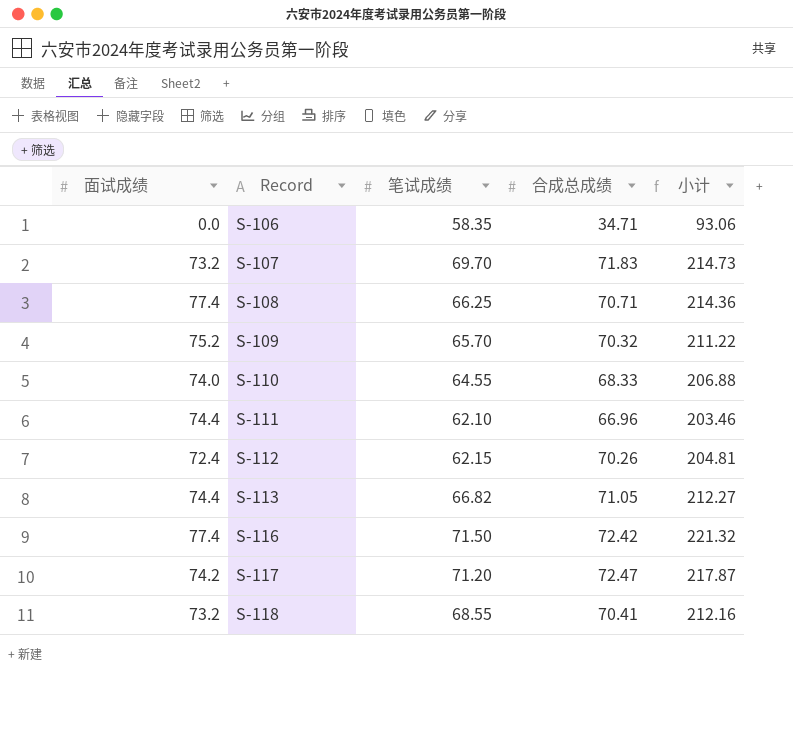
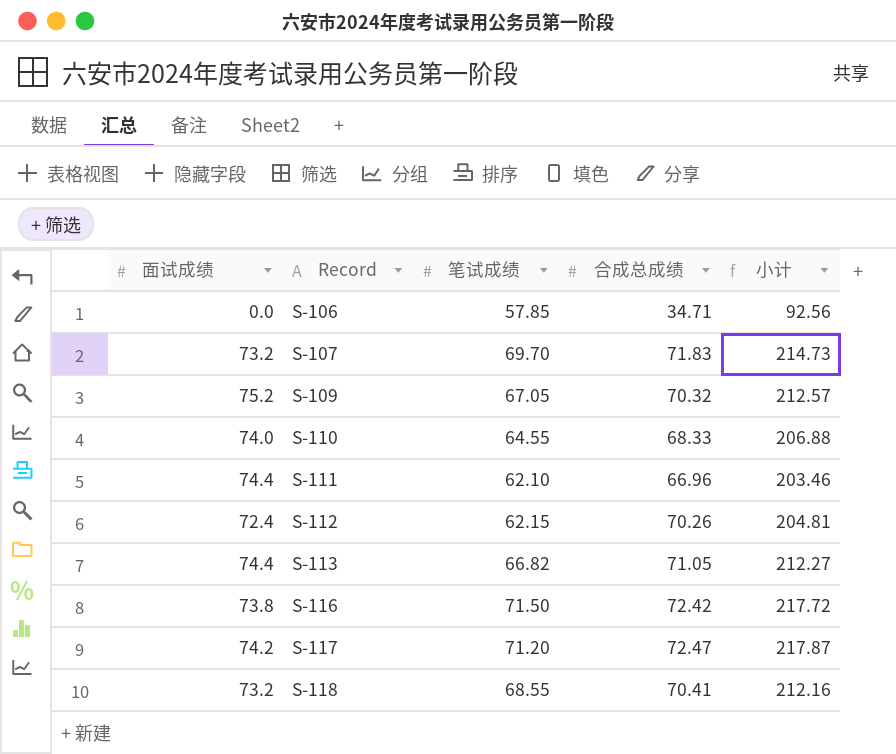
row S-108: 77.4 | 66.25 | 70.71 | 214.36 -> none
S-106 | 笔试成绩: 58.35 -> 57.85
S-106 | 小计: 93.06 -> 92.56
S-109 | 笔试成绩: 65.70 -> 67.05
S-109 | 小计: 211.22 -> 212.57
S-116 | 面试成绩: 77.4 -> 73.8
S-116 | 小计: 221.32 -> 217.72

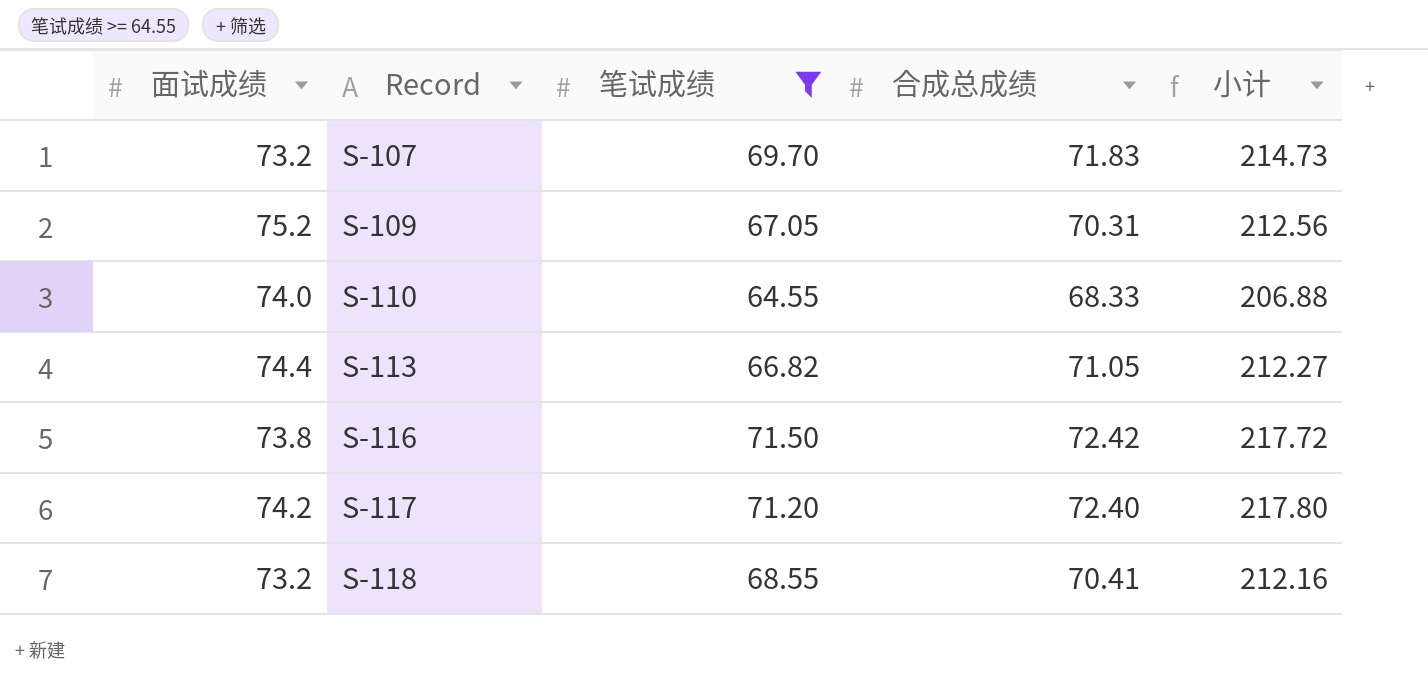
filter: none -> 笔试成绩 >= 64.55
S-109 | 合成总成绩: 70.32 -> 70.31
S-109 | 小计: 212.57 -> 212.56
S-117 | 合成总成绩: 72.47 -> 72.40
S-117 | 小计: 217.87 -> 217.80

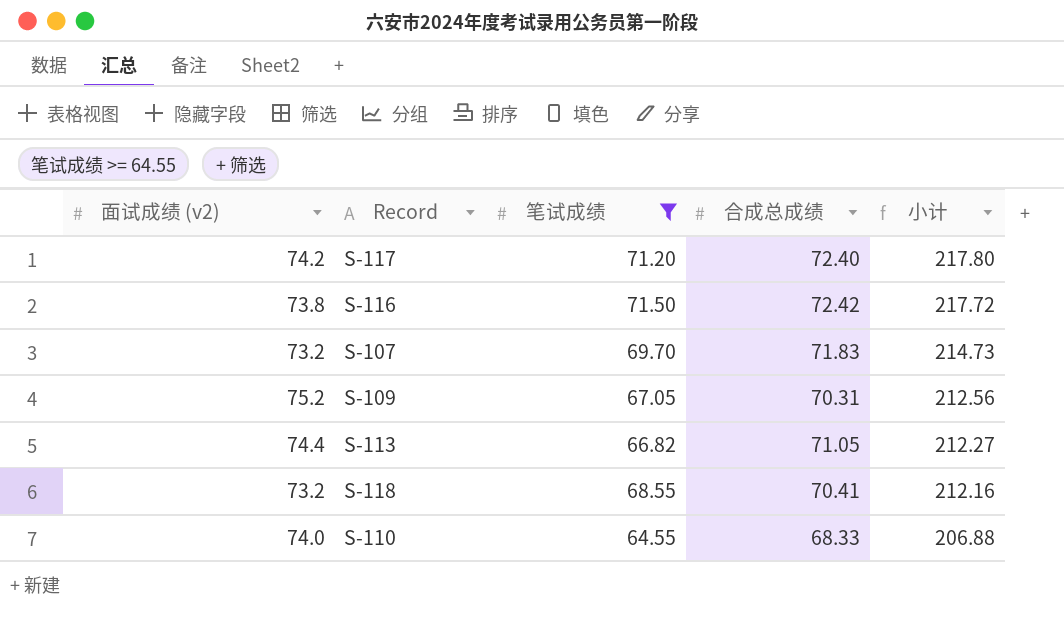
row order: Record ascending -> 小计 descending
column name: 面试成绩 -> 面试成绩 (v2)

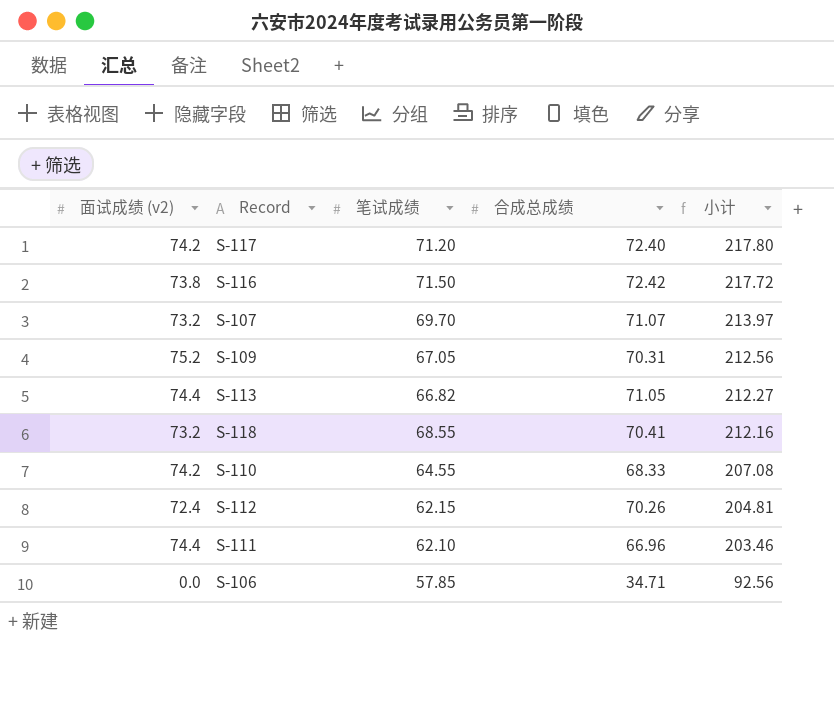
filter: 笔试成绩 >= 64.55 -> none
S-107 | 合成总成绩: 71.83 -> 71.07
S-107 | 小计: 214.73 -> 213.97
S-110 | 面试成绩 (v2): 74.0 -> 74.2
S-110 | 小计: 206.88 -> 207.08

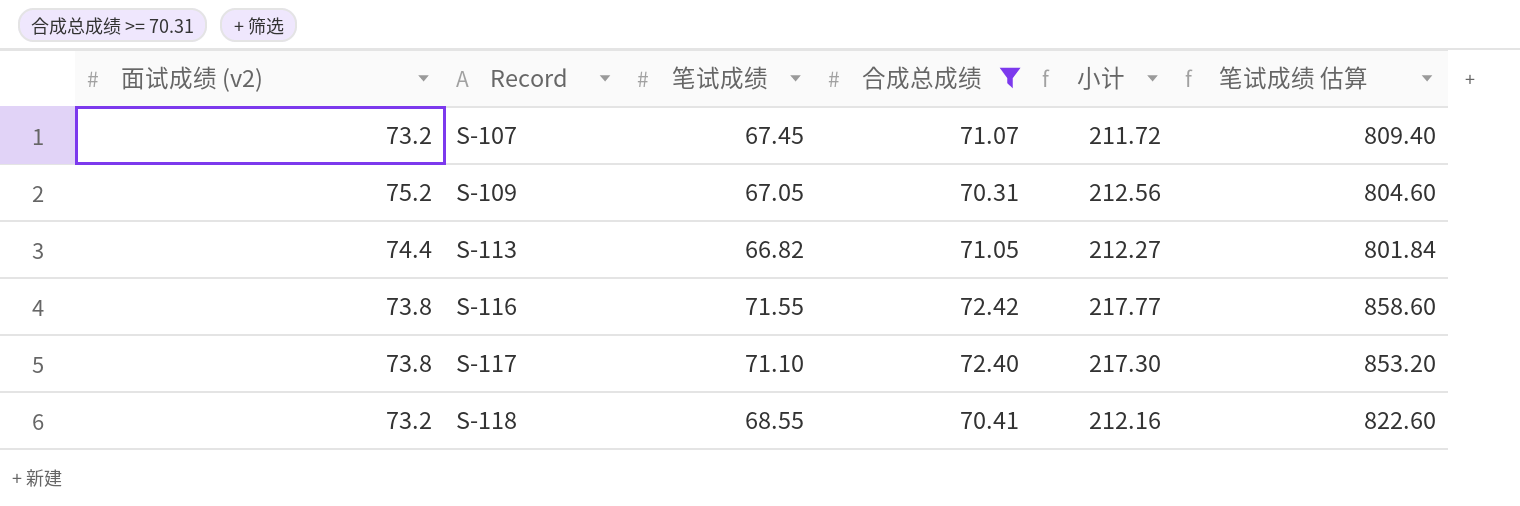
filter: none -> 合成总成绩 >= 70.31
row order: 小计 descending -> Record ascending
column 笔试成绩 估算 | formula: none -> [笔试成绩] * 12
S-107 | 笔试成绩: 69.70 -> 67.45
S-107 | 小计: 213.97 -> 211.72
S-116 | 笔试成绩: 71.50 -> 71.55
S-116 | 小计: 217.72 -> 217.77
S-117 | 面试成绩 (v2): 74.2 -> 73.8
S-117 | 笔试成绩: 71.20 -> 71.10
S-117 | 小计: 217.80 -> 217.30

